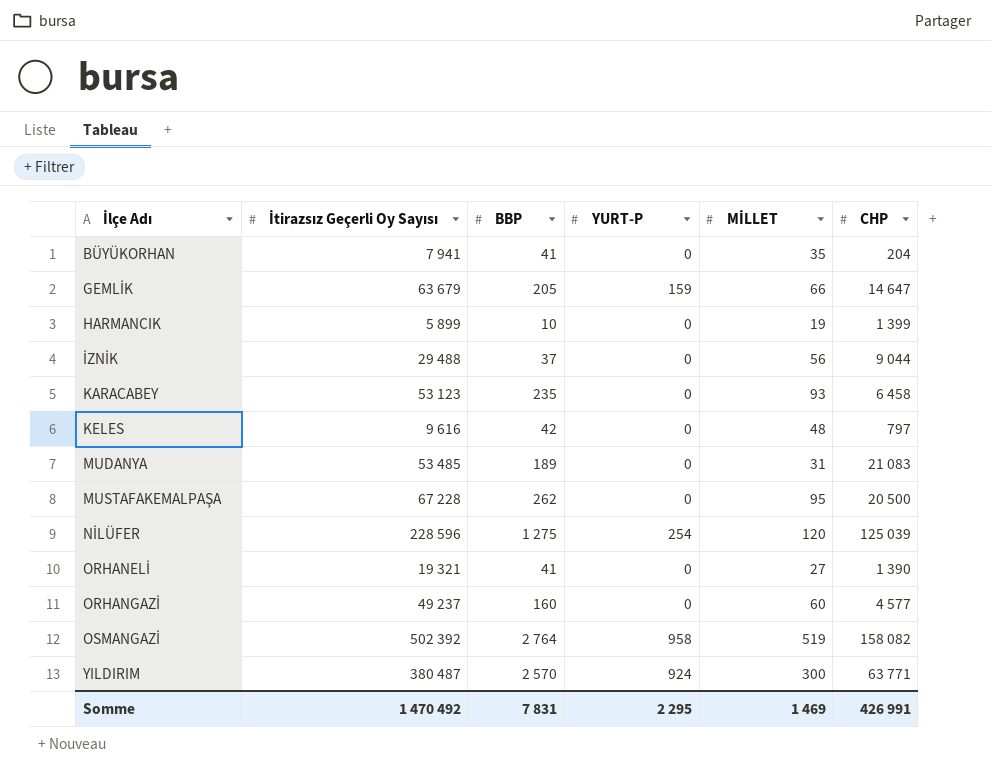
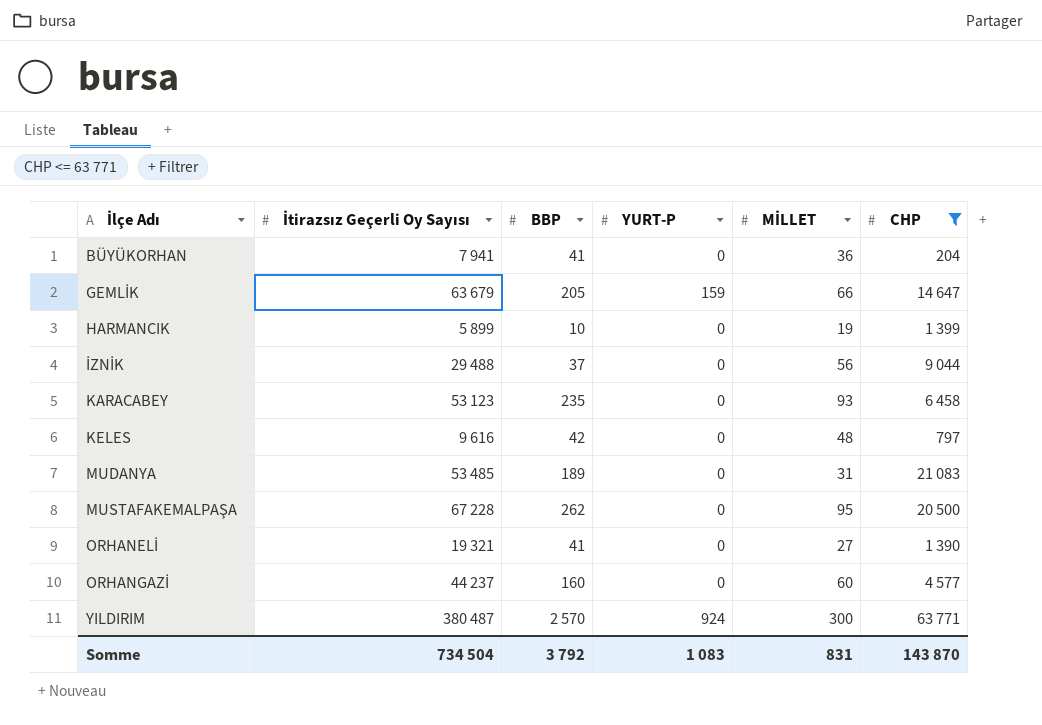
filter: none -> CHP <= 63 771
BÜYÜKORHAN | MİLLET: 35 -> 36
ORHANGAZİ | İtirazsız Geçerli Oy Sayısı: 49 237 -> 44 237
Somme | İtirazsız Geçerli Oy Sayısı: 1 470 492 -> 734 504
Somme | BBP: 7 831 -> 3 792
Somme | YURT-P: 2 295 -> 1 083
Somme | MİLLET: 1 469 -> 831
Somme | CHP: 426 991 -> 143 870

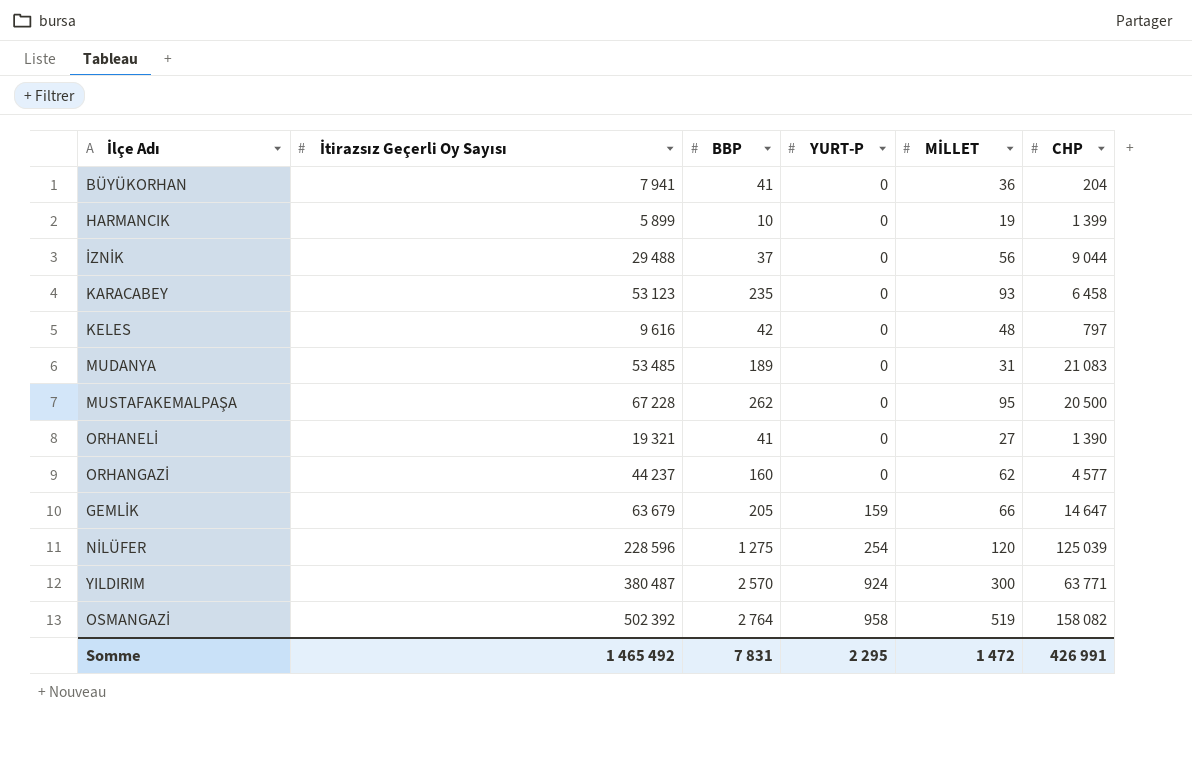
filter: CHP <= 63 771 -> none
row order: İlçe Adı ascending -> YURT-P ascending
ORHANGAZİ | MİLLET: 60 -> 62
Somme | İtirazsız Geçerli Oy Sayısı: 734 504 -> 1 465 492
Somme | BBP: 3 792 -> 7 831
Somme | YURT-P: 1 083 -> 2 295
Somme | MİLLET: 831 -> 1 472
Somme | CHP: 143 870 -> 426 991

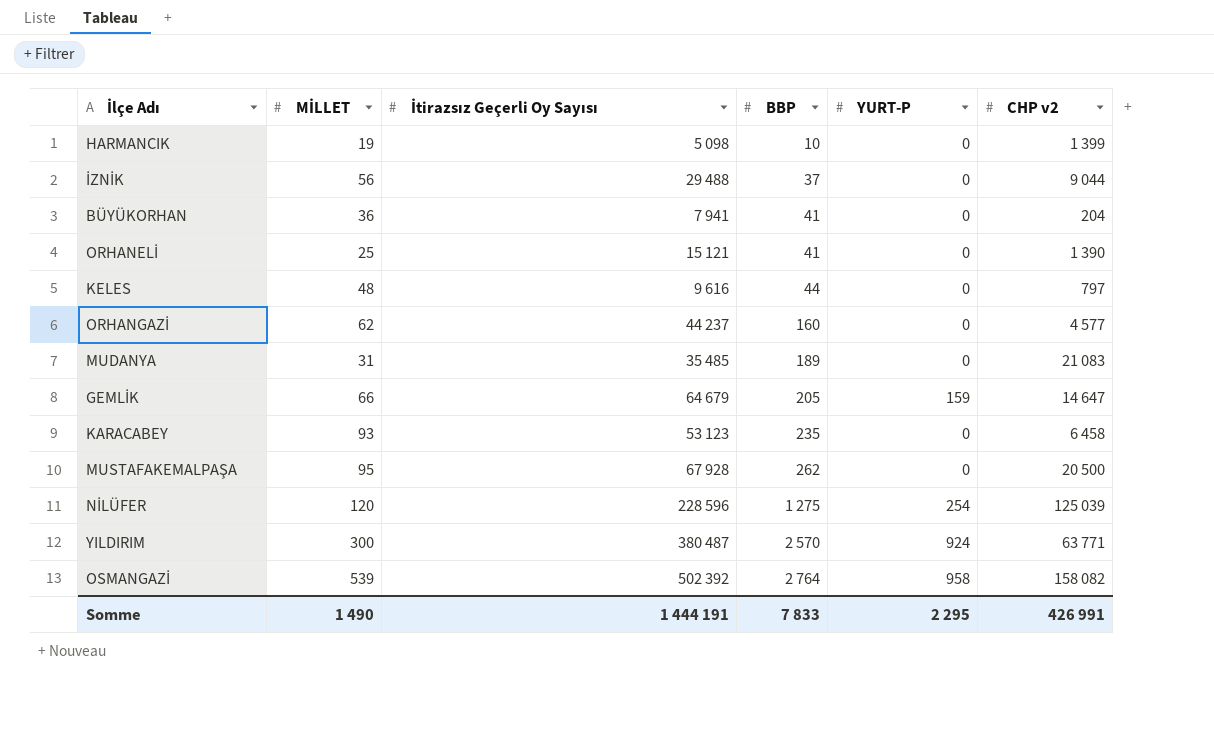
row order: YURT-P ascending -> BBP ascending
column MİLLET | position: 5 -> 2
column name: CHP -> CHP v2
HARMANCIK | İtirazsız Geçerli Oy Sayısı: 5 899 -> 5 098
ORHANELİ | MİLLET: 27 -> 25
ORHANELİ | İtirazsız Geçerli Oy Sayısı: 19 321 -> 15 121
KELES | BBP: 42 -> 44
MUDANYA | İtirazsız Geçerli Oy Sayısı: 53 485 -> 35 485
GEMLİK | İtirazsız Geçerli Oy Sayısı: 63 679 -> 64 679
MUSTAFAKEMALPAŞA | İtirazsız Geçerli Oy Sayısı: 67 228 -> 67 928
OSMANGAZİ | MİLLET: 519 -> 539
Somme | MİLLET: 1 472 -> 1 490
Somme | İtirazsız Geçerli Oy Sayısı: 1 465 492 -> 1 444 191
Somme | BBP: 7 831 -> 7 833

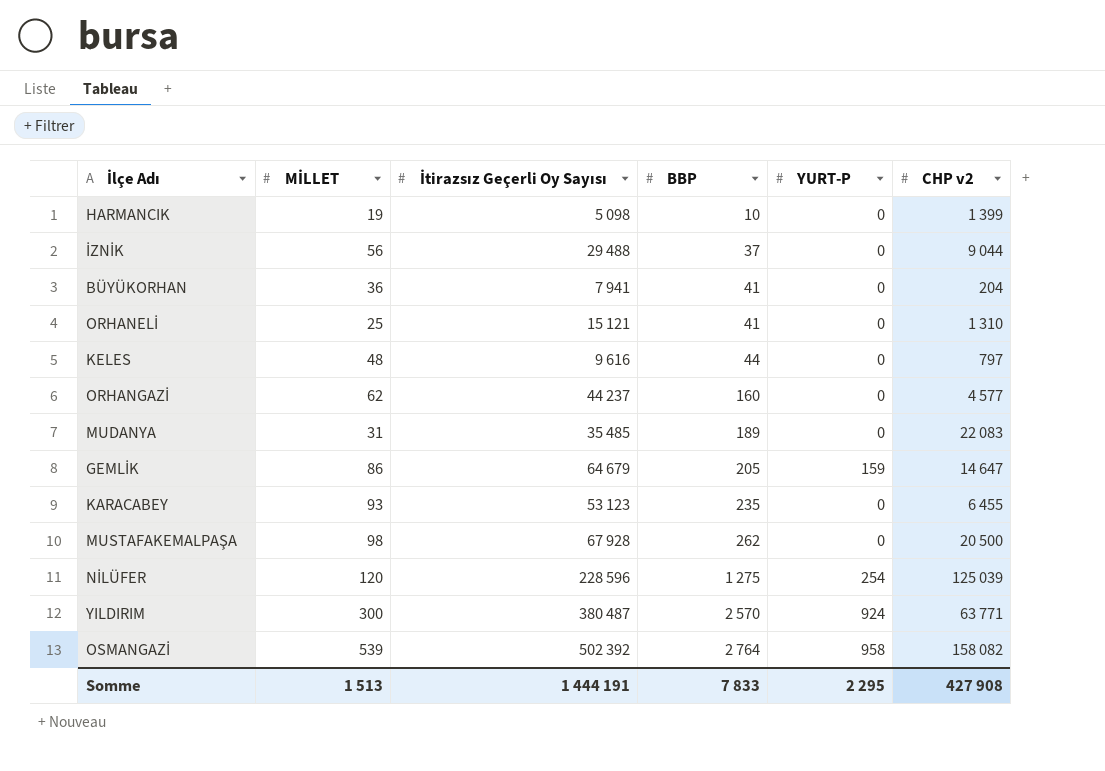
ORHANELİ | CHP v2: 1 390 -> 1 310
MUDANYA | CHP v2: 21 083 -> 22 083
GEMLİK | MİLLET: 66 -> 86
KARACABEY | CHP v2: 6 458 -> 6 455
MUSTAFAKEMALPAŞA | MİLLET: 95 -> 98
Somme | MİLLET: 1 490 -> 1 513
Somme | CHP v2: 426 991 -> 427 908

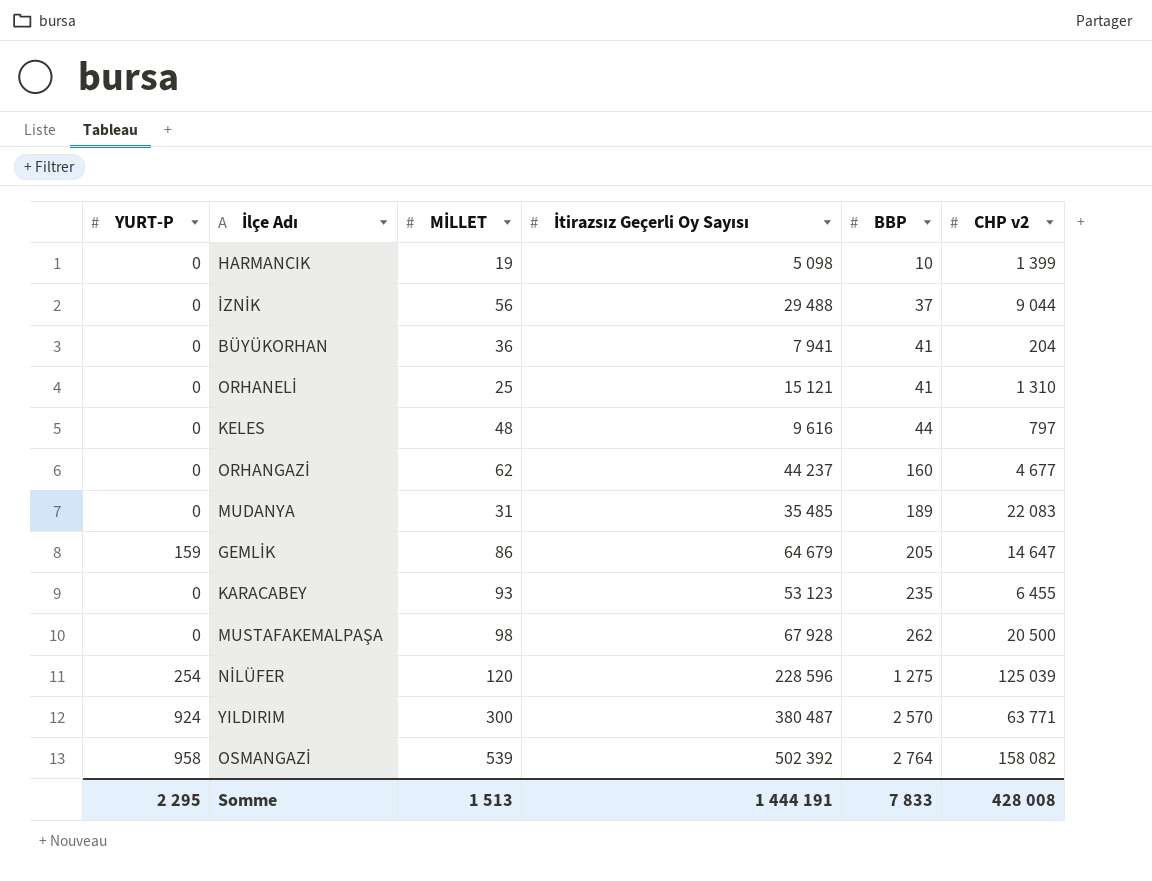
column YURT-P | position: 5 -> 1
ORHANGAZİ | CHP v2: 4 577 -> 4 677
Somme | CHP v2: 427 908 -> 428 008

